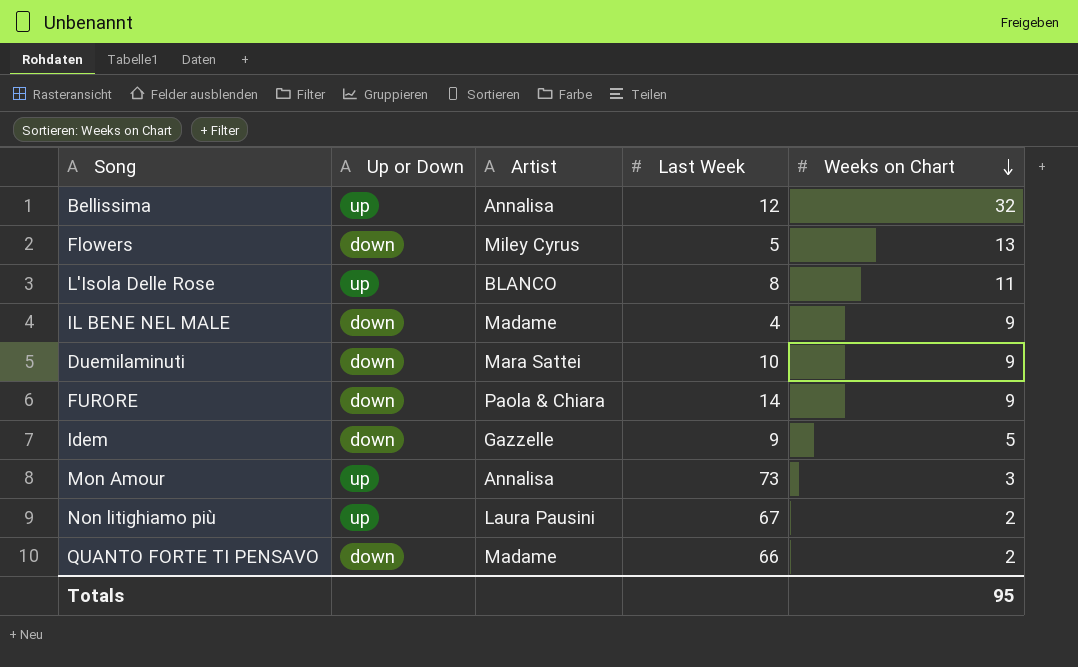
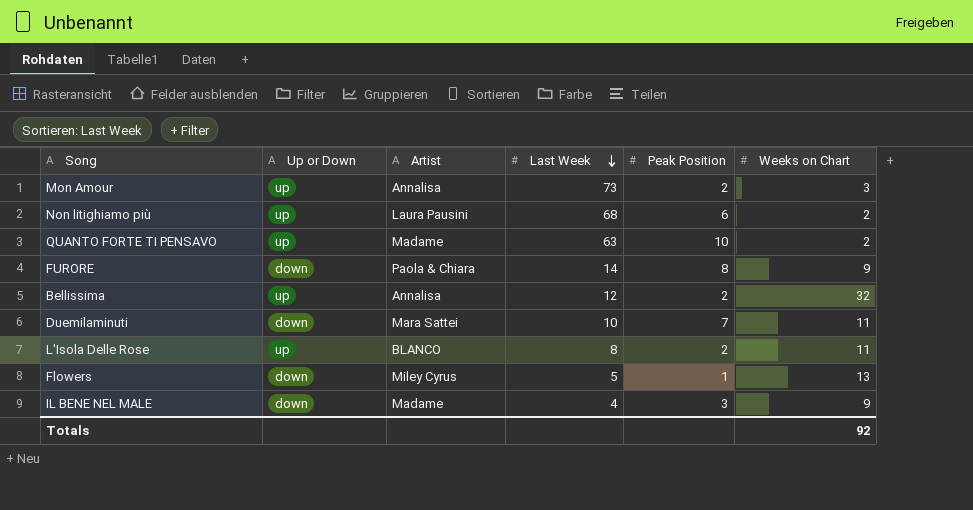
row order: Weeks on Chart descending -> Last Week descending
column Peak Position | position: none -> 5
row Idem: down | Gazzelle | 9 | 5 -> none
Non litighiamo più | Last Week: 67 -> 68
QUANTO FORTE TI PENSAVO | Up or Down: down -> up
QUANTO FORTE TI PENSAVO | Last Week: 66 -> 63
Duemilaminuti | Weeks on Chart: 9 -> 11
Totals | Weeks on Chart: 95 -> 92

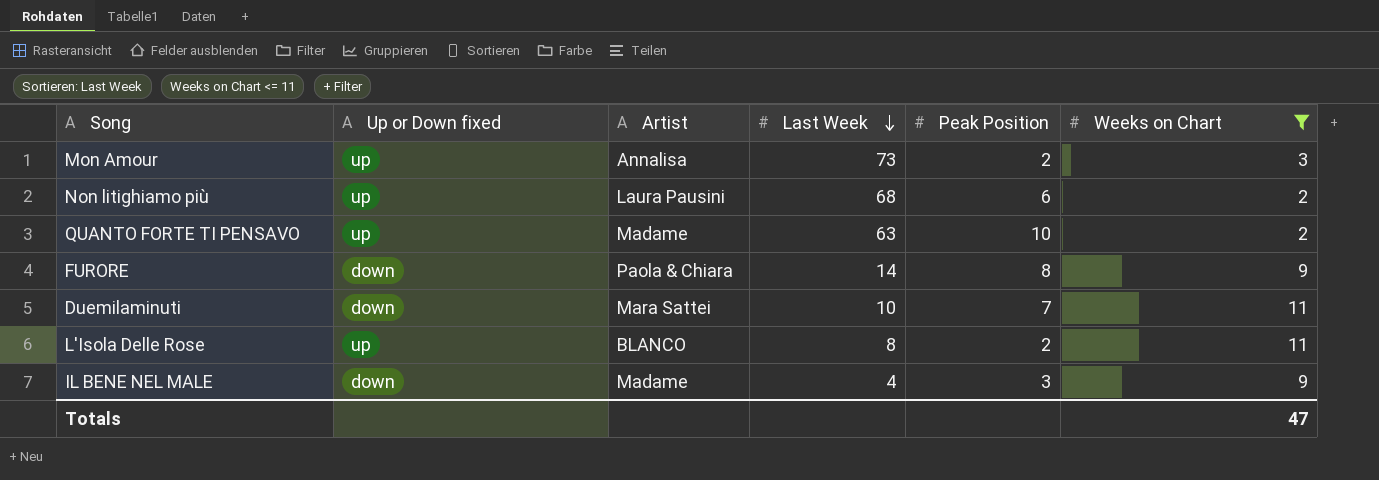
filter: none -> Weeks on Chart <= 11
column name: Up or Down -> Up or Down fixed
Totals | Weeks on Chart: 92 -> 47

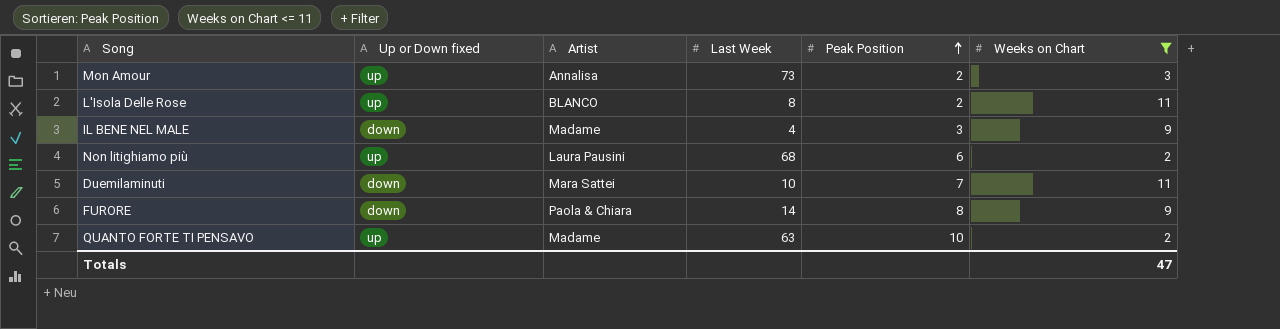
row order: Last Week descending -> Peak Position ascending

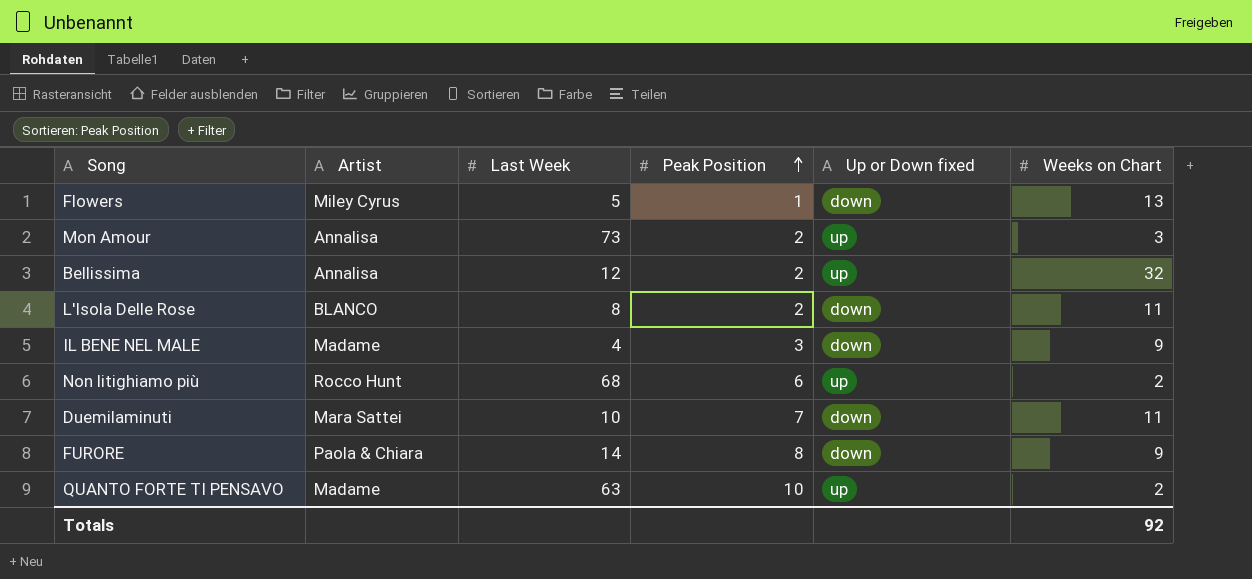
filter: Weeks on Chart <= 11 -> none
column Up or Down fixed | position: 2 -> 5
L'Isola Delle Rose | Up or Down fixed: up -> down
Non litighiamo più | Artist: Laura Pausini -> Rocco Hunt
Totals | Weeks on Chart: 47 -> 92

